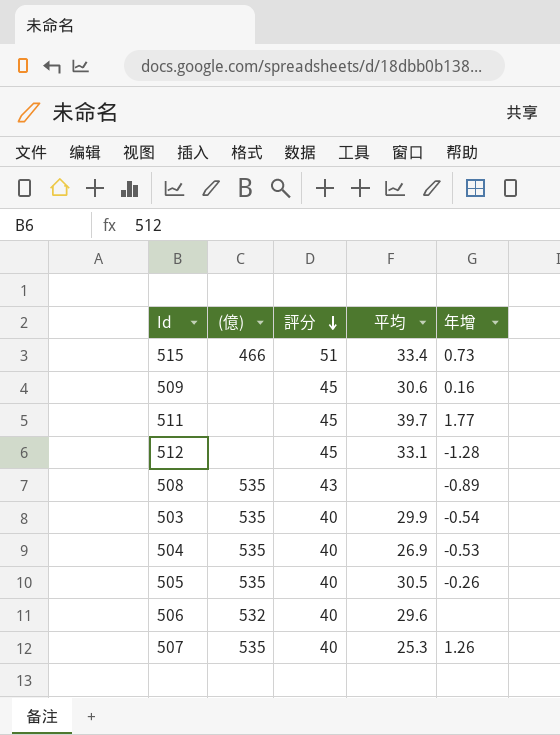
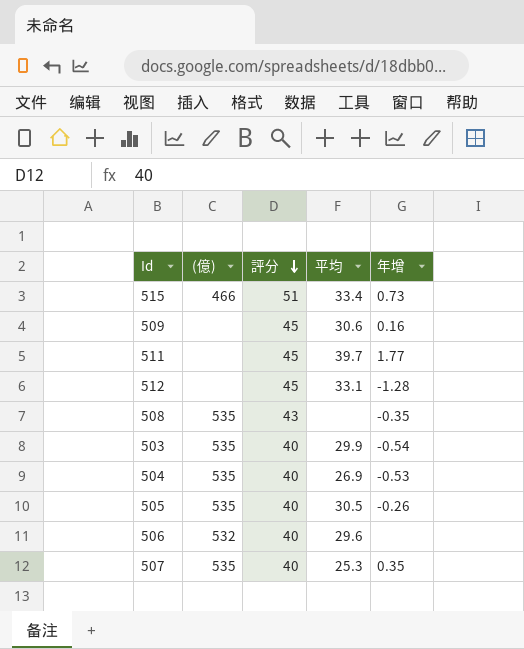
508 | 年增: -0.89 -> -0.35
507 | 年增: 1.26 -> 0.35

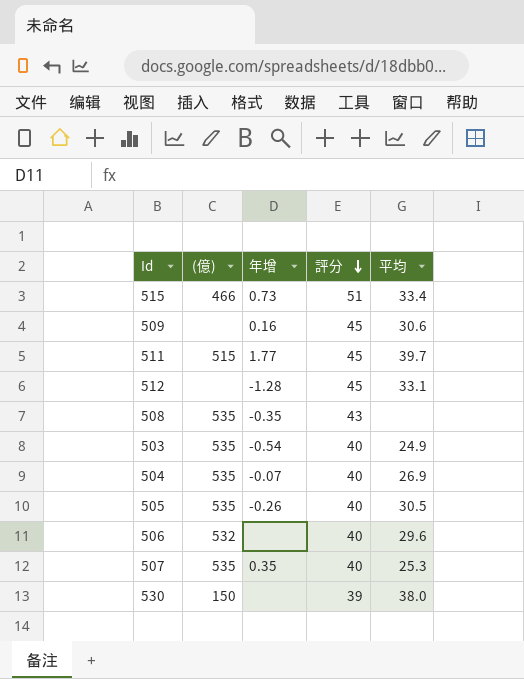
column 年增 | position: 5 -> 3
511 | (億): none -> 515
503 | 平均: 29.9 -> 24.9
504 | 年增: -0.53 -> -0.07
row 530: none -> 150 | none | 39 | 38.0

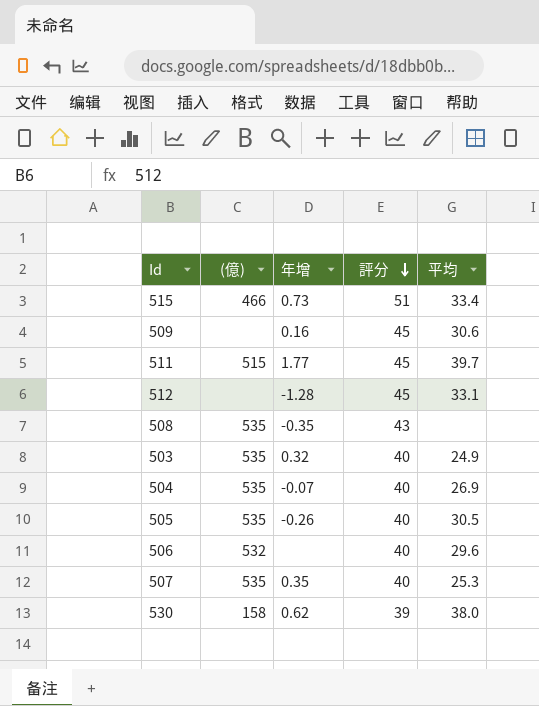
503 | 年增: -0.54 -> 0.32
530 | (億): 150 -> 158
530 | 年增: none -> 0.62

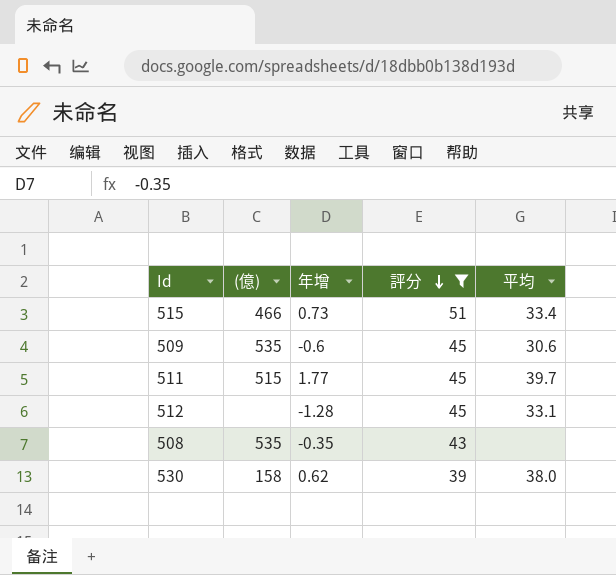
filter: none -> 評分 != 40
509 | (億): none -> 535
509 | 年增: 0.16 -> -0.6

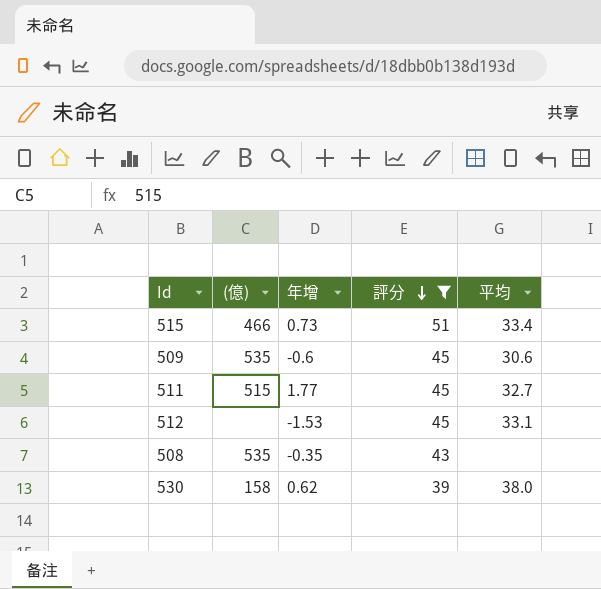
511 | 平均: 39.7 -> 32.7
512 | 年增: -1.28 -> -1.53

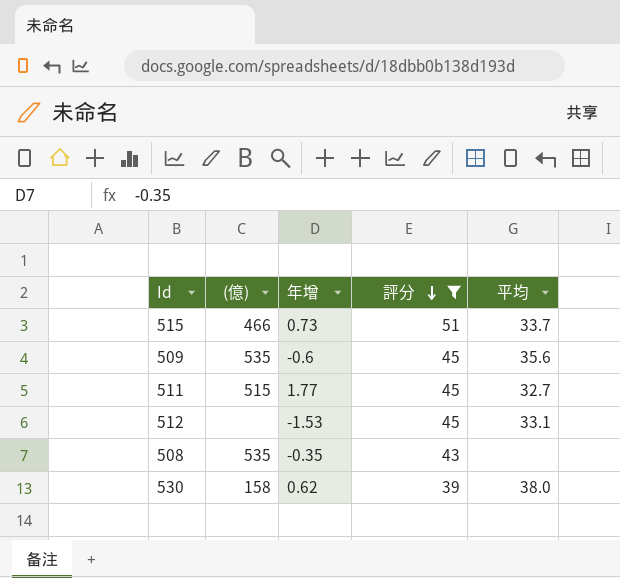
515 | 平均: 33.4 -> 33.7
509 | 平均: 30.6 -> 35.6

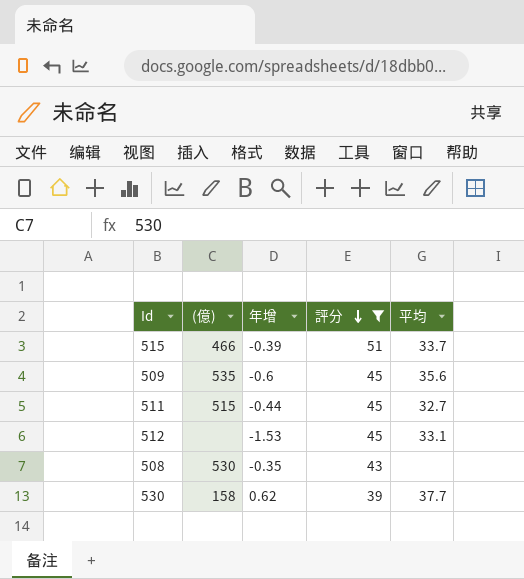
515 | 年增: 0.73 -> -0.39
511 | 年增: 1.77 -> -0.44
508 | (億): 535 -> 530
530 | 平均: 38.0 -> 37.7

